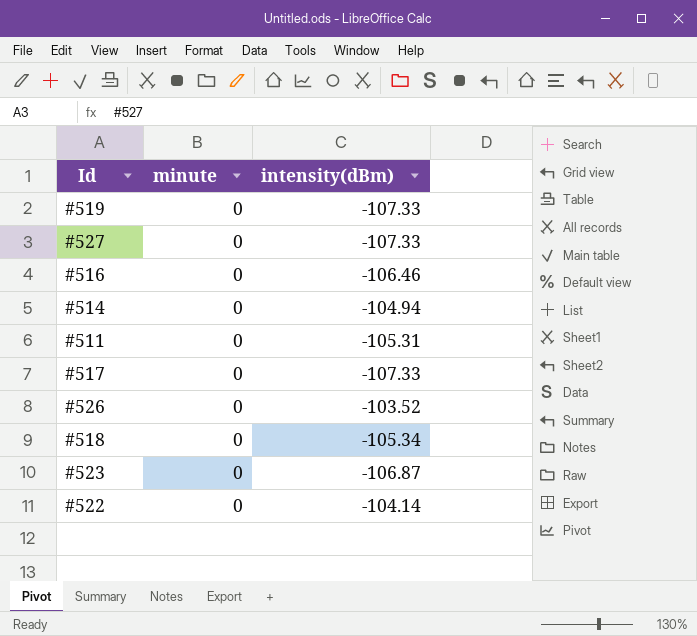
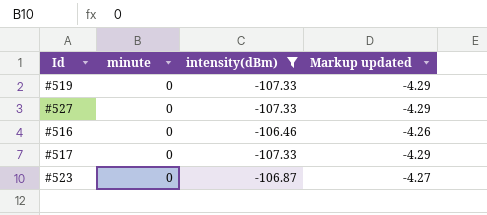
filter: none -> intensity(dBm) <= -106.46
column Markup updated | formula: none -> [intensity(dBm)] * 0.04

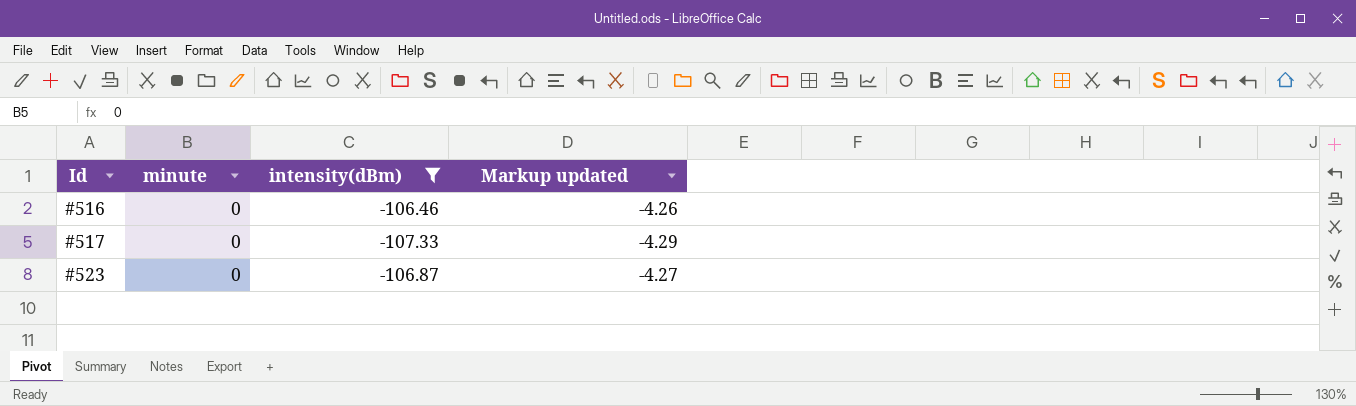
row #519: 0 | -107.33 | -4.29 -> none
row #527: 0 | -107.33 | -4.29 -> none

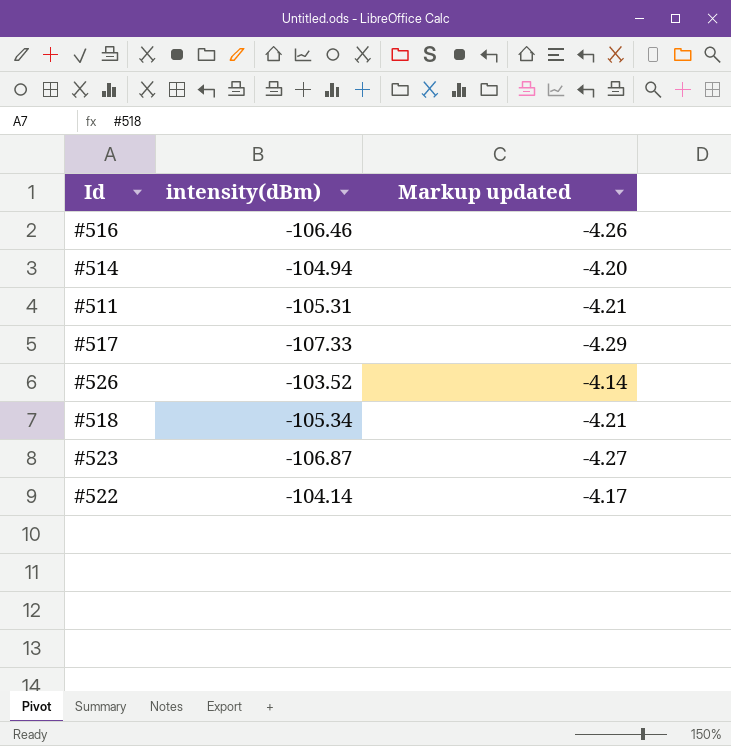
filter: intensity(dBm) <= -106.46 -> none
column minute | position: 2 -> none

